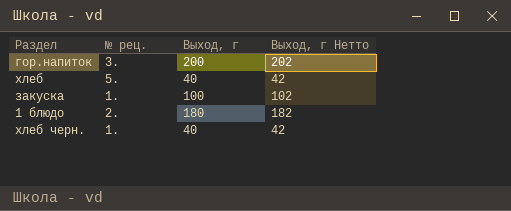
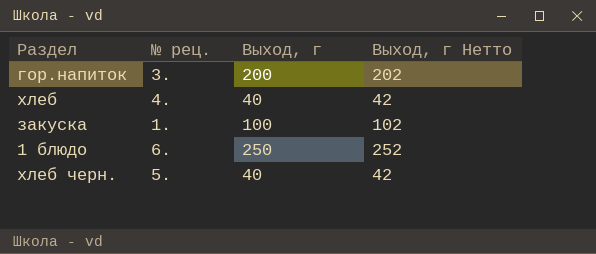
хлеб | № рец.: 5. -> 4.
1 блюдо | № рец.: 2. -> 6.
1 блюдо | Выход, г: 180 -> 250
1 блюдо | Выход, г Нетто: 182 -> 252
хлеб черн. | № рец.: 1. -> 5.

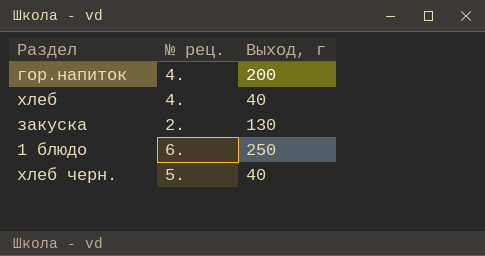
column Выход, г Нетто | formula: [Выход, г] + 2 -> none
гор.напиток | № рец.: 3. -> 4.
закуска | № рец.: 1. -> 2.
закуска | Выход, г: 100 -> 130

